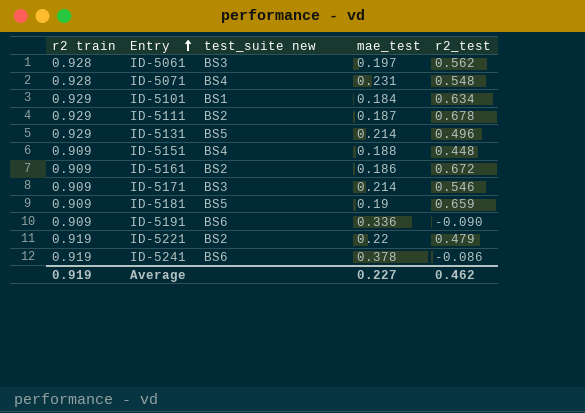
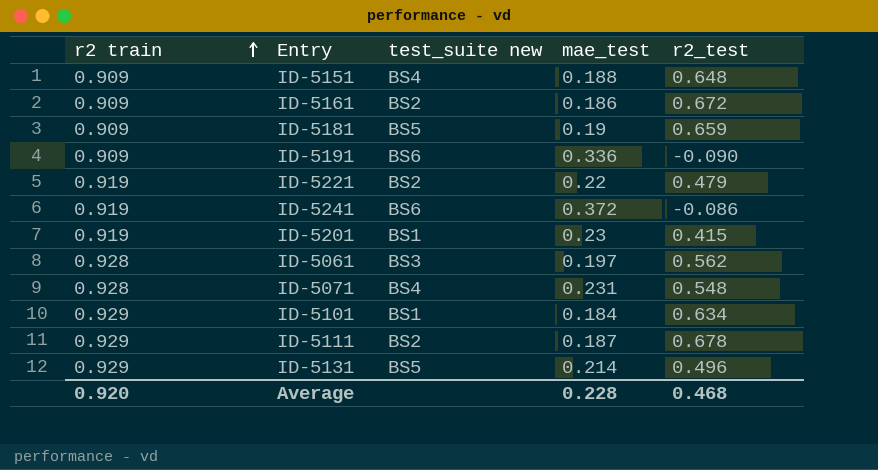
row order: Entry ascending -> r2 train ascending
row ID-5171: 0.909 | BS3 | 0.214 | 0.546 -> none
ID-5151 | r2_test: 0.448 -> 0.648
ID-5241 | mae_test: 0.378 -> 0.372
row ID-5201: none -> 0.919 | BS1 | 0.23 | 0.415
Average | r2 train: 0.919 -> 0.920
Average | mae_test: 0.227 -> 0.228
Average | r2_test: 0.462 -> 0.468

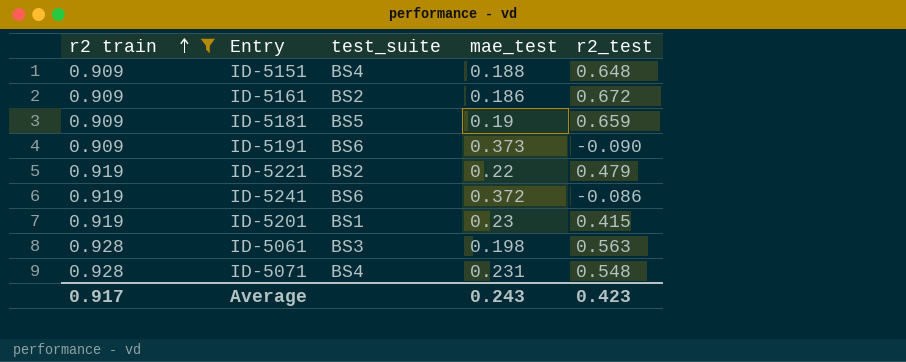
filter: none -> r2 train != 0.929
column name: test_suite new -> test_suite
ID-5191 | mae_test: 0.336 -> 0.373
ID-5061 | mae_test: 0.197 -> 0.198
ID-5061 | r2_test: 0.562 -> 0.563
Average | r2 train: 0.920 -> 0.917
Average | mae_test: 0.228 -> 0.243
Average | r2_test: 0.468 -> 0.423

